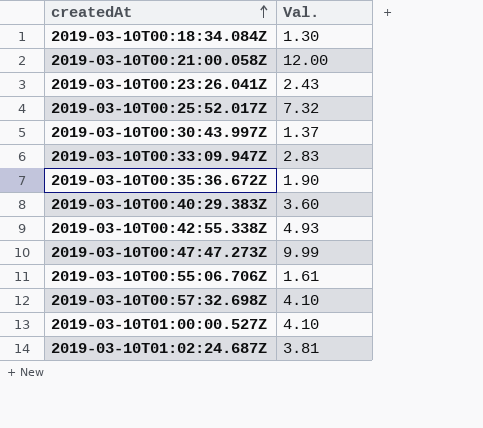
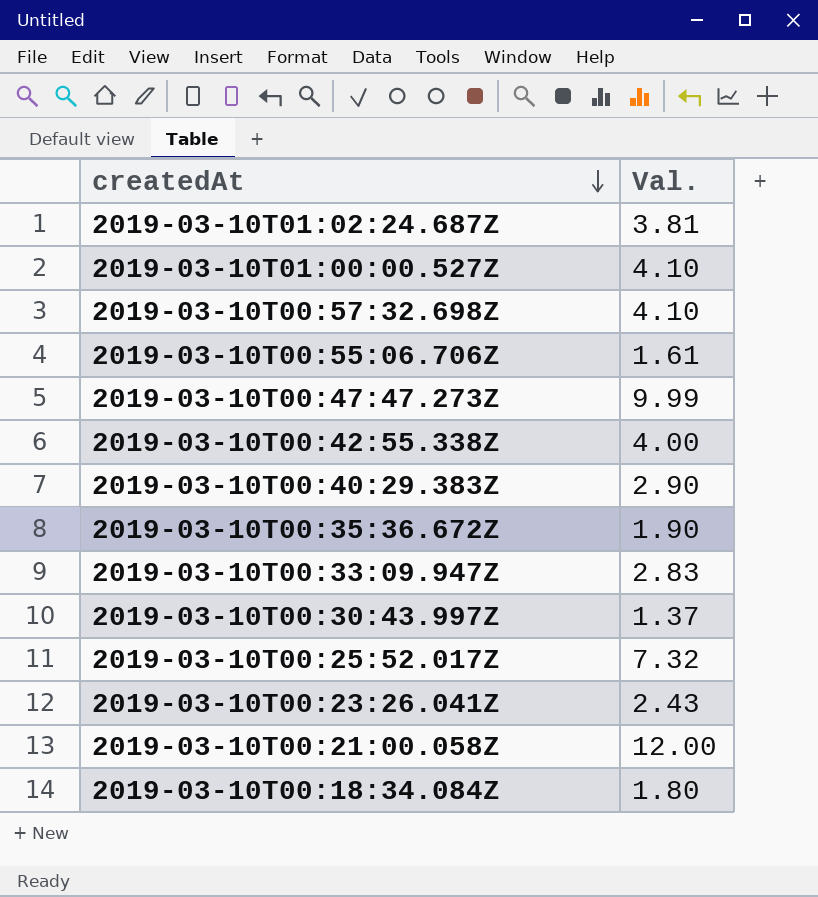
row order: createdAt ascending -> createdAt descending
2019-03-10T00:42:55.338Z | Val.: 4.93 -> 4.00
2019-03-10T00:40:29.383Z | Val.: 3.60 -> 2.90
2019-03-10T00:18:34.084Z | Val.: 1.30 -> 1.80

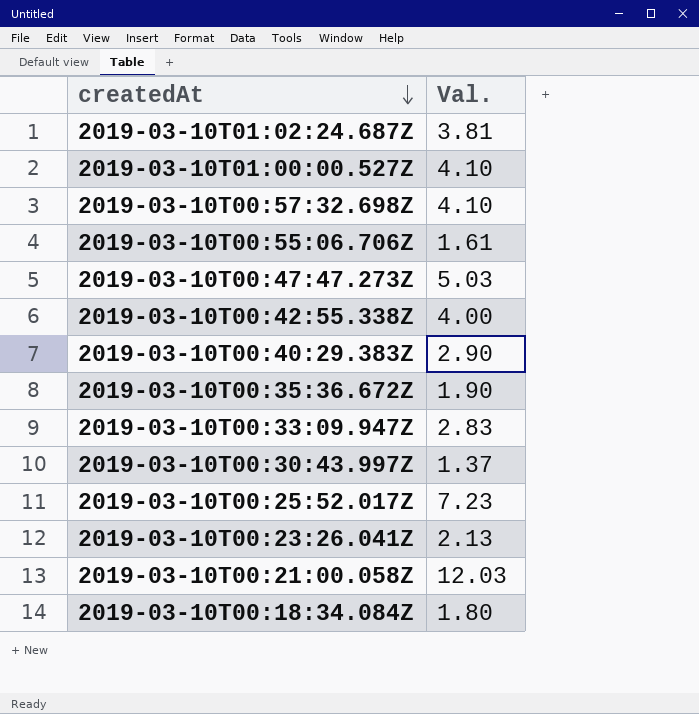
2019-03-10T00:47:47.273Z | Val.: 9.99 -> 5.03
2019-03-10T00:25:52.017Z | Val.: 7.32 -> 7.23
2019-03-10T00:23:26.041Z | Val.: 2.43 -> 2.13
2019-03-10T00:21:00.058Z | Val.: 12.00 -> 12.03

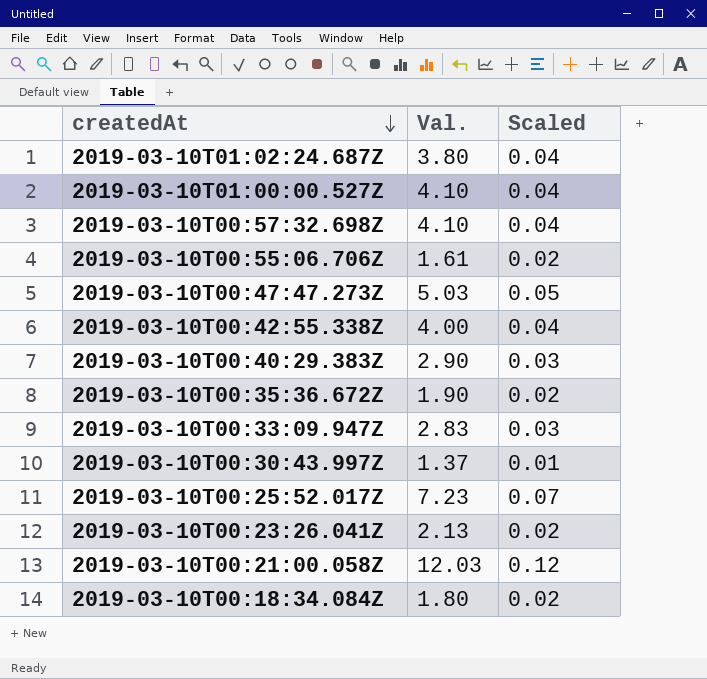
column Scaled | formula: none -> [Val.] * 0.01
2019-03-10T01:02:24.687Z | Val.: 3.81 -> 3.80

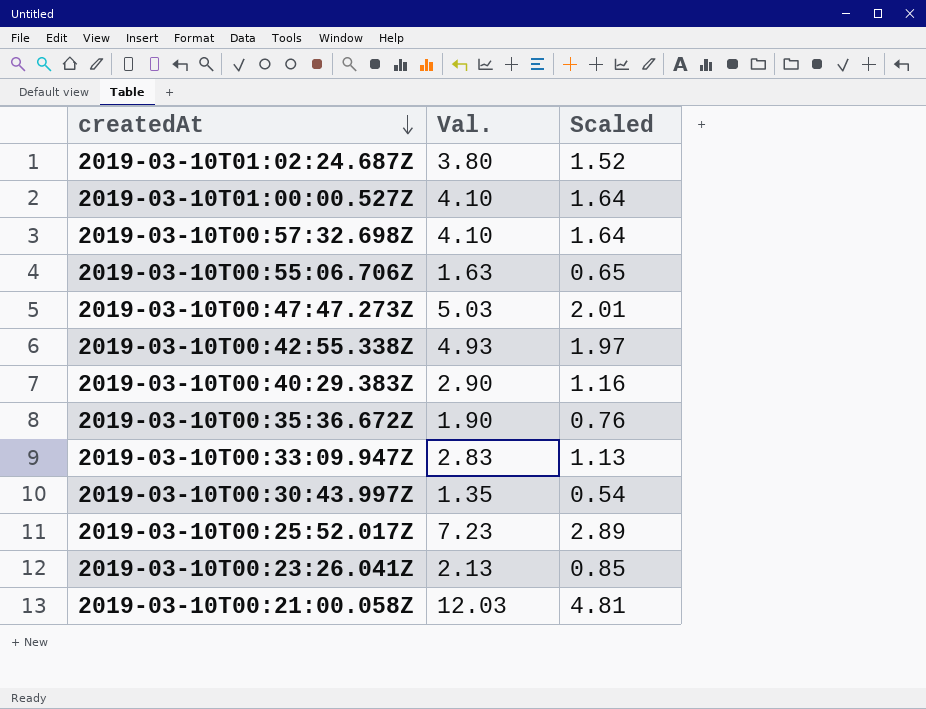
column Scaled | formula: [Val.] * 0.01 -> [Val.] * 0.4
row 2019-03-10T00:18:34.084Z: 1.80 | 0.02 -> none
2019-03-10T00:55:06.706Z | Val.: 1.61 -> 1.63
2019-03-10T00:42:55.338Z | Val.: 4.00 -> 4.93
2019-03-10T00:30:43.997Z | Val.: 1.37 -> 1.35

